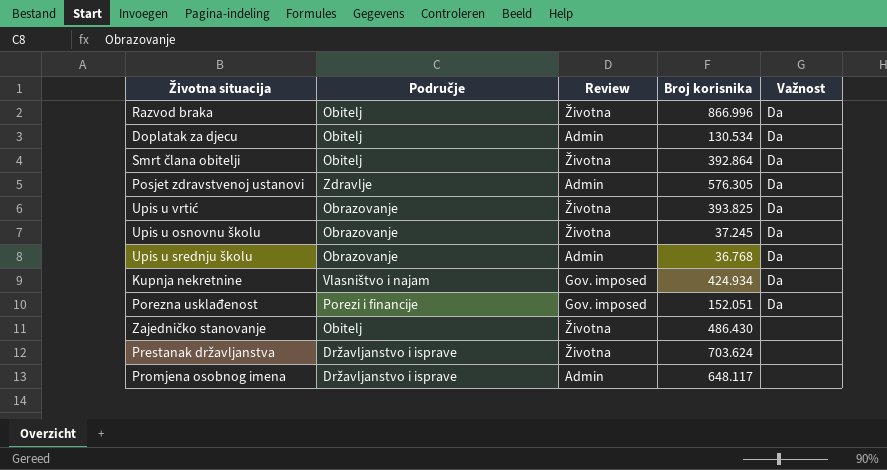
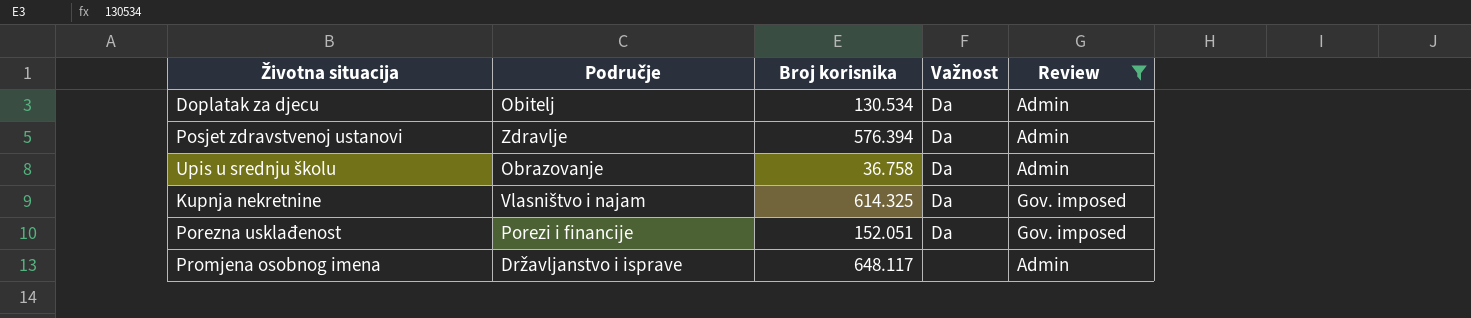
filter: none -> Review != Životna
column Review | position: 3 -> 5
Posjet zdravstvenoj ustanovi | Broj korisnika: 576.305 -> 576.394
Upis u srednju školu | Broj korisnika: 36.768 -> 36.758
Kupnja nekretnine | Broj korisnika: 424.934 -> 614.325

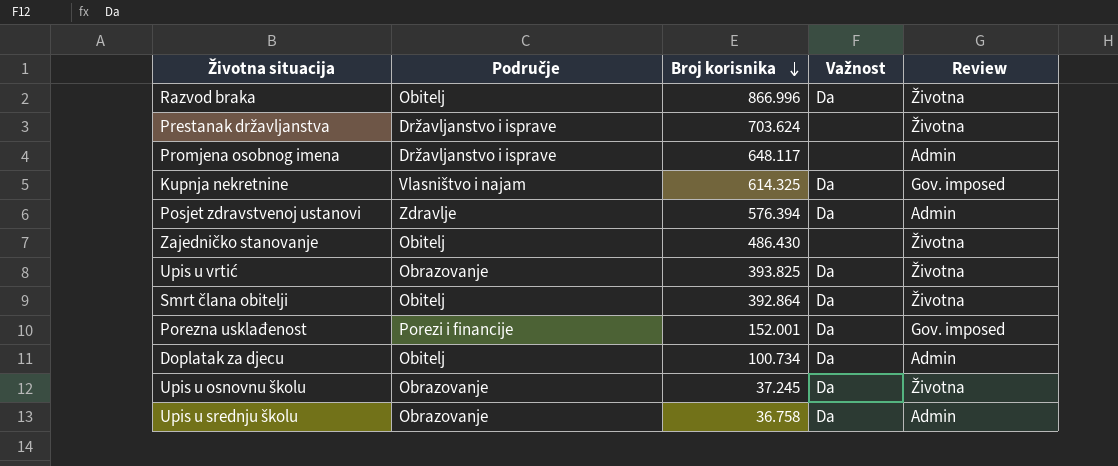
filter: Review != Životna -> none
row order: none -> Broj korisnika descending
Porezna usklađenost | Broj korisnika: 152.051 -> 152.001
Doplatak za djecu | Broj korisnika: 130.534 -> 100.734

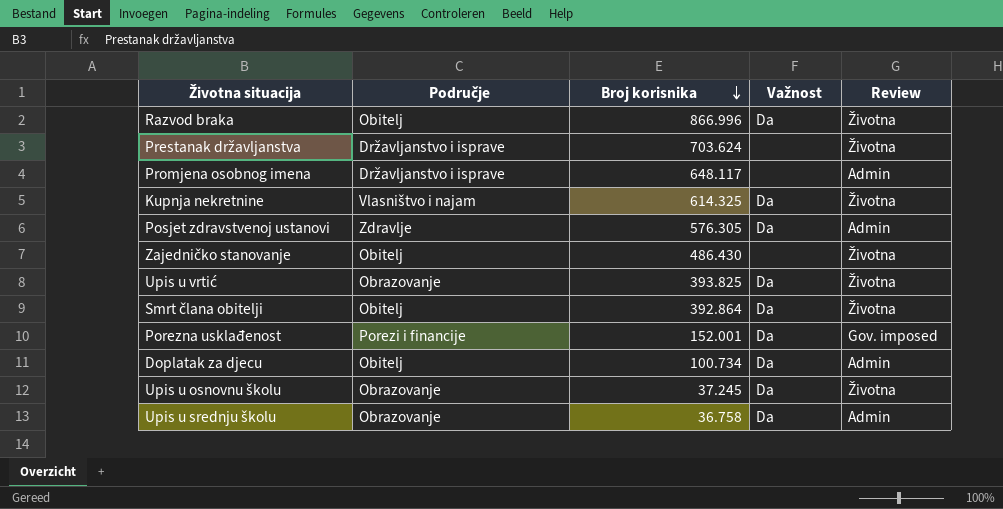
Kupnja nekretnine | Review: Gov. imposed -> Životna
Posjet zdravstvenoj ustanovi | Broj korisnika: 576.394 -> 576.305

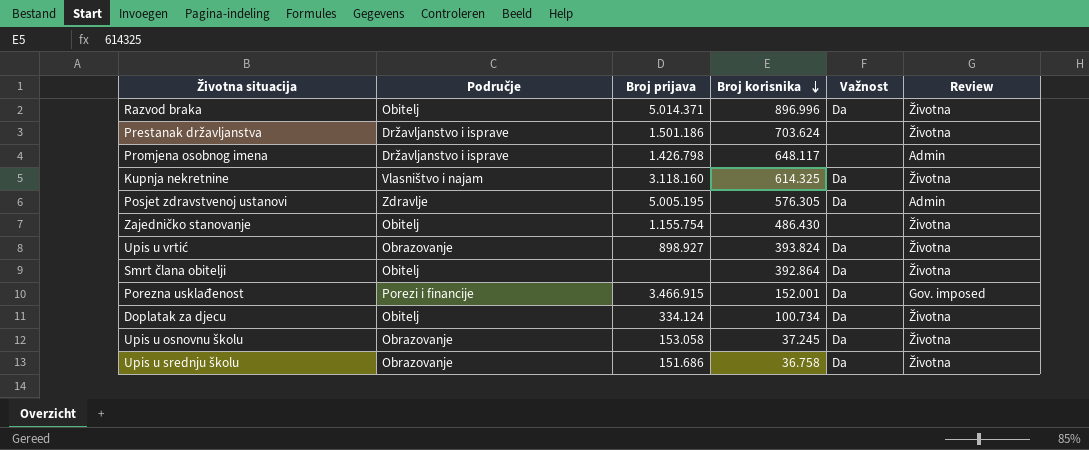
column Broj prijava | position: none -> 3
Razvod braka | Broj korisnika: 866.996 -> 896.996
Upis u vrtić | Broj korisnika: 393.825 -> 393.824
Doplatak za djecu | Review: Admin -> Životna
Upis u srednju školu | Review: Admin -> Životna

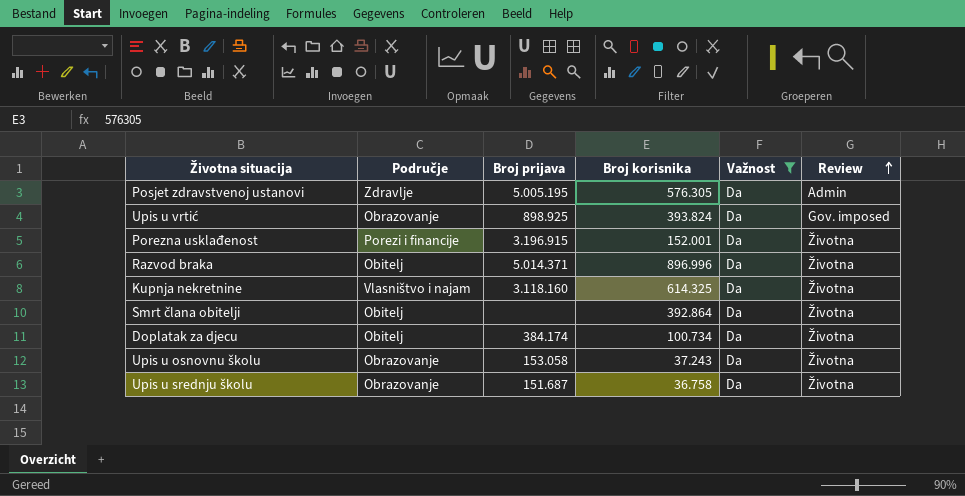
filter: none -> Važnost = Da
row order: Broj korisnika descending -> Review ascending
Upis u vrtić | Broj prijava: 898.927 -> 898.925
Upis u vrtić | Review: Životna -> Gov. imposed
Porezna usklađenost | Broj prijava: 3.466.915 -> 3.196.915
Porezna usklađenost | Review: Gov. imposed -> Životna
Doplatak za djecu | Broj prijava: 334.124 -> 384.174
Upis u osnovnu školu | Broj korisnika: 37.245 -> 37.243
Upis u srednju školu | Broj prijava: 151.686 -> 151.687

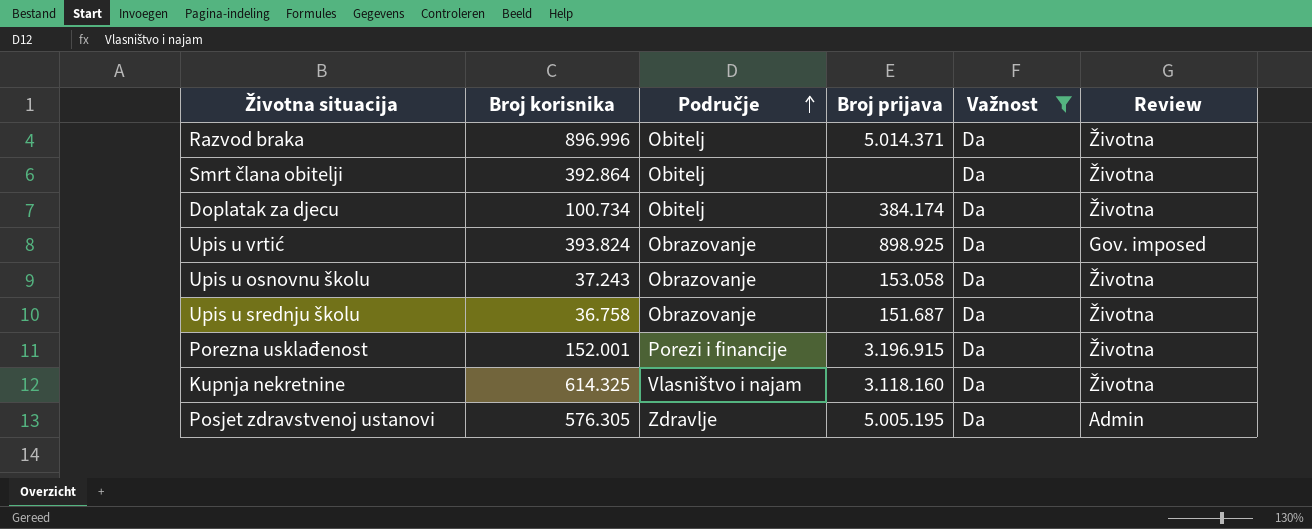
row order: Review ascending -> Područje ascending
column Broj korisnika | position: 4 -> 2

